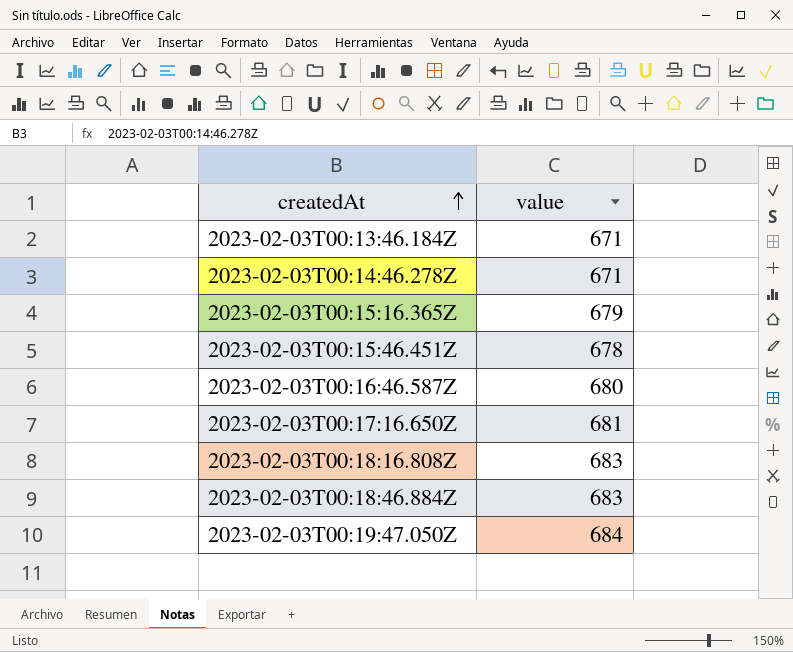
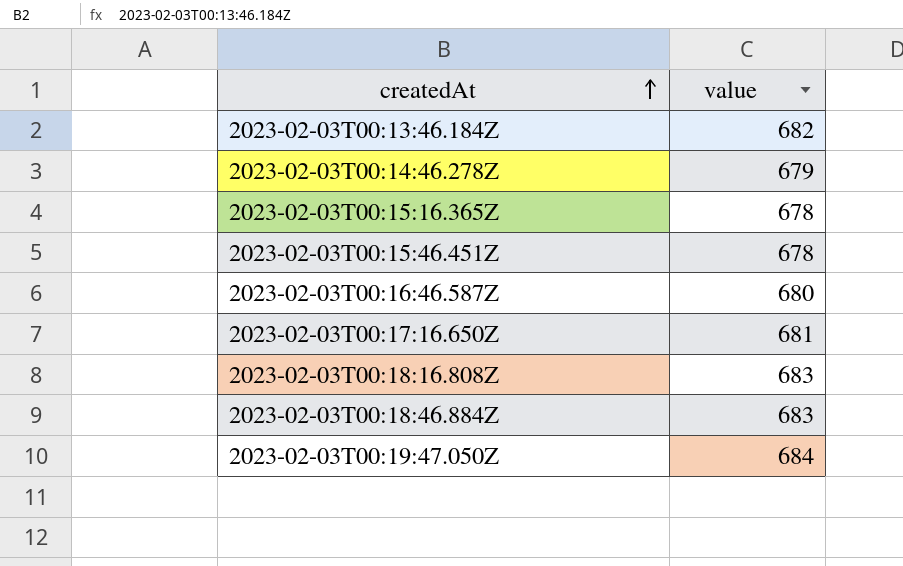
2023-02-03T00:13:46.184Z | value: 671 -> 682
2023-02-03T00:14:46.278Z | value: 671 -> 679
2023-02-03T00:15:16.365Z | value: 679 -> 678

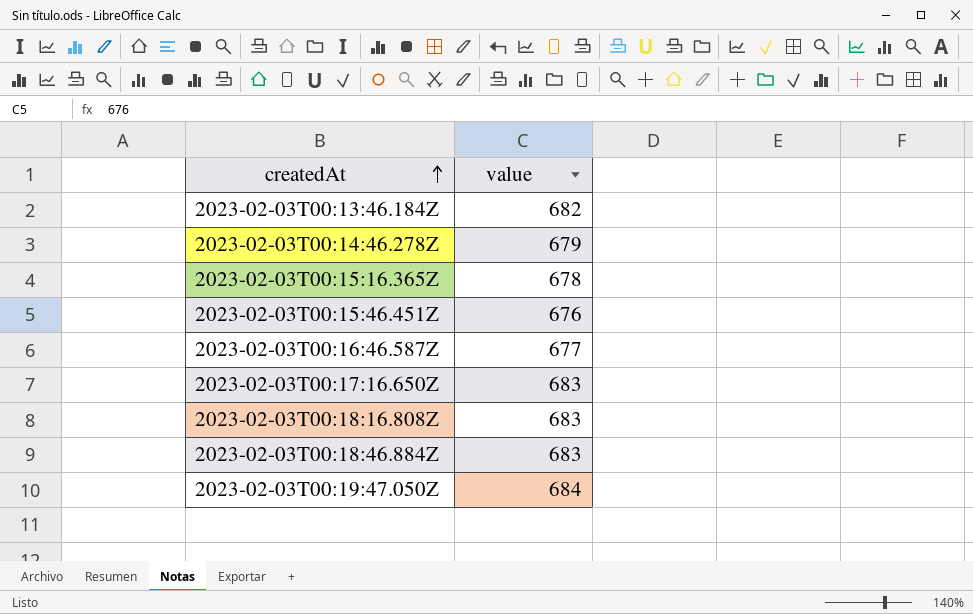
2023-02-03T00:15:46.451Z | value: 678 -> 676
2023-02-03T00:16:46.587Z | value: 680 -> 677
2023-02-03T00:17:16.650Z | value: 681 -> 683

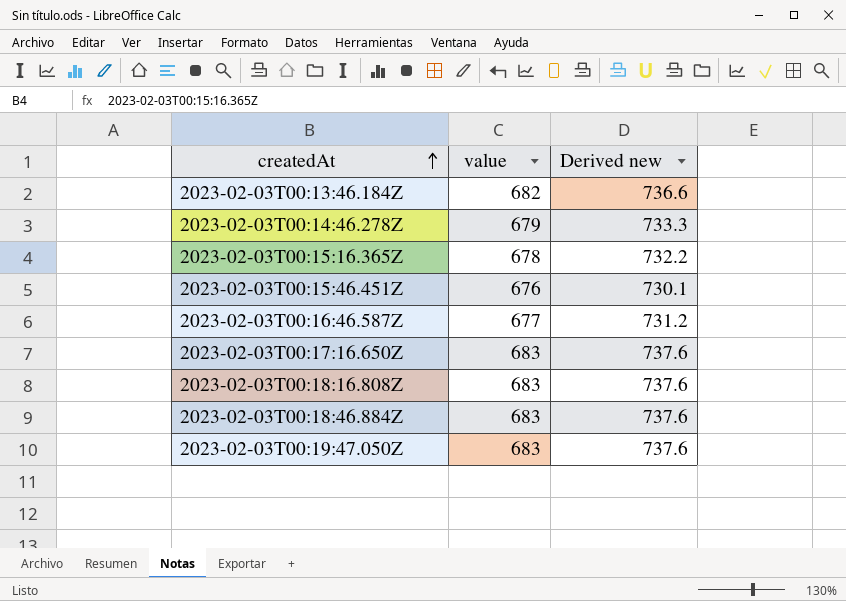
column Derived new | formula: none -> [value] * 1.08
2023-02-03T00:19:47.050Z | value: 684 -> 683

